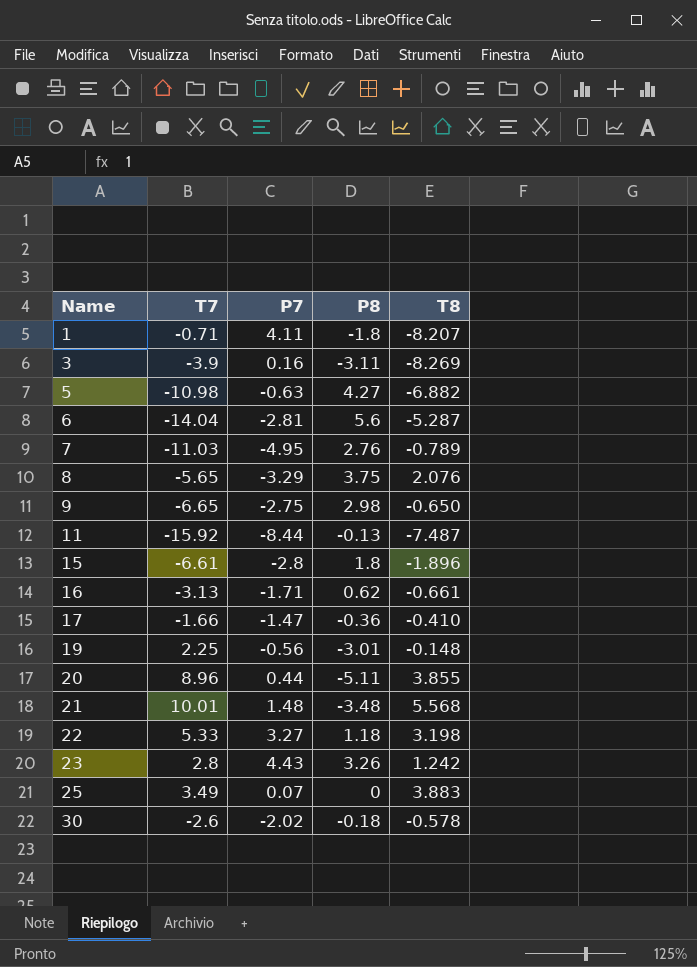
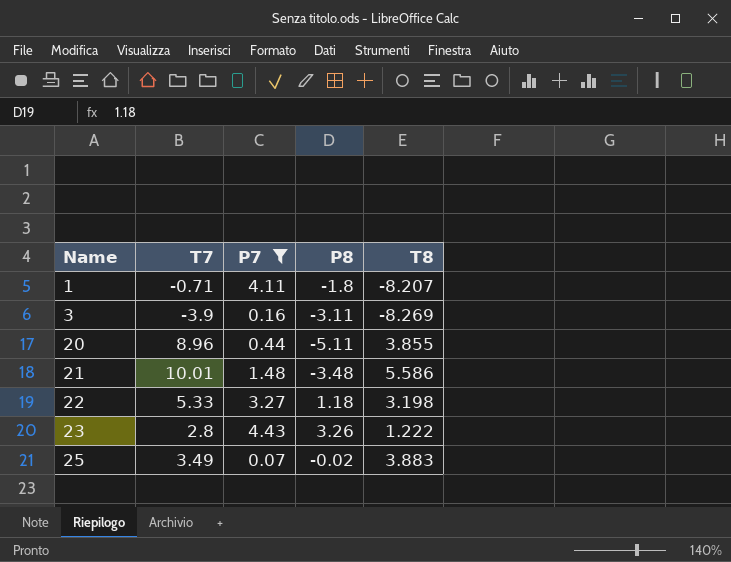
filter: none -> P7 >= 0.07
21 | T8: 5.568 -> 5.586
23 | T8: 1.242 -> 1.222
25 | P8: 0 -> -0.02

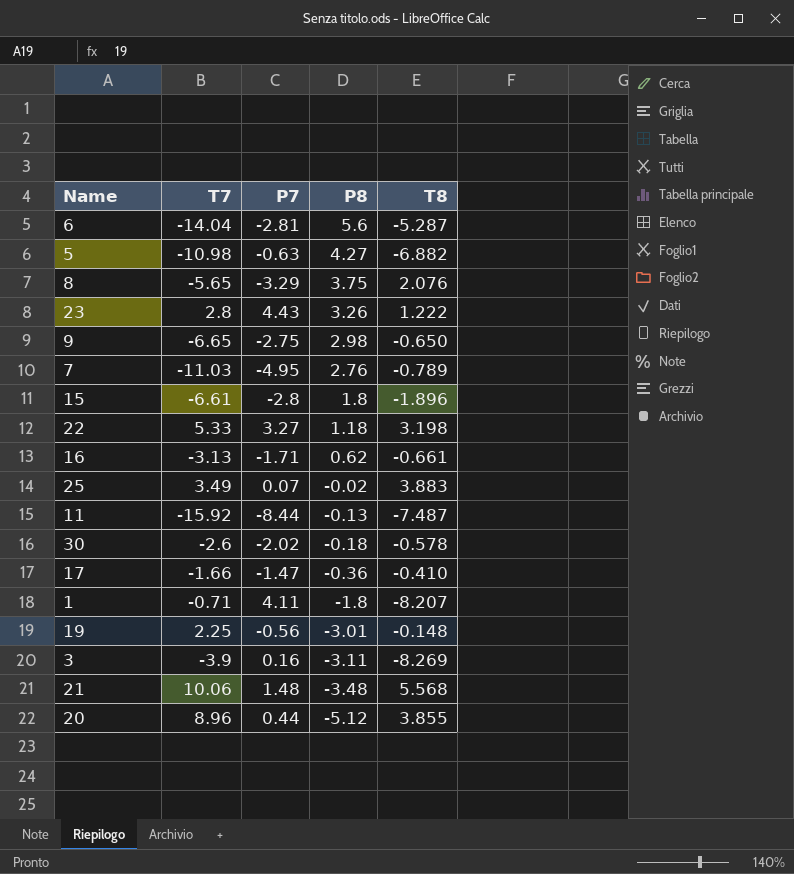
filter: P7 >= 0.07 -> none
row order: Name ascending -> P8 descending
21 | T7: 10.01 -> 10.06
21 | T8: 5.586 -> 5.568
20 | P8: -5.11 -> -5.12

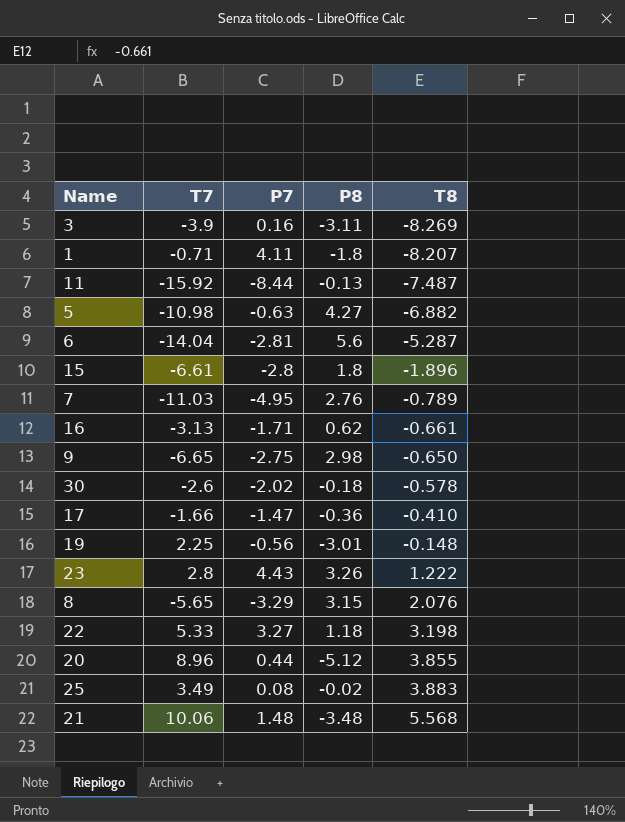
row order: P8 descending -> T8 ascending
8 | P8: 3.75 -> 3.15
25 | P7: 0.07 -> 0.08

